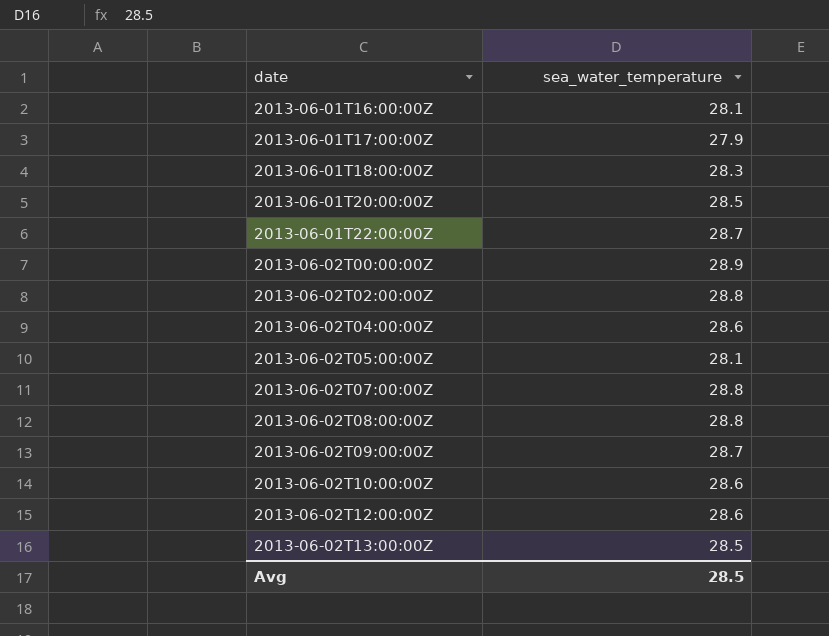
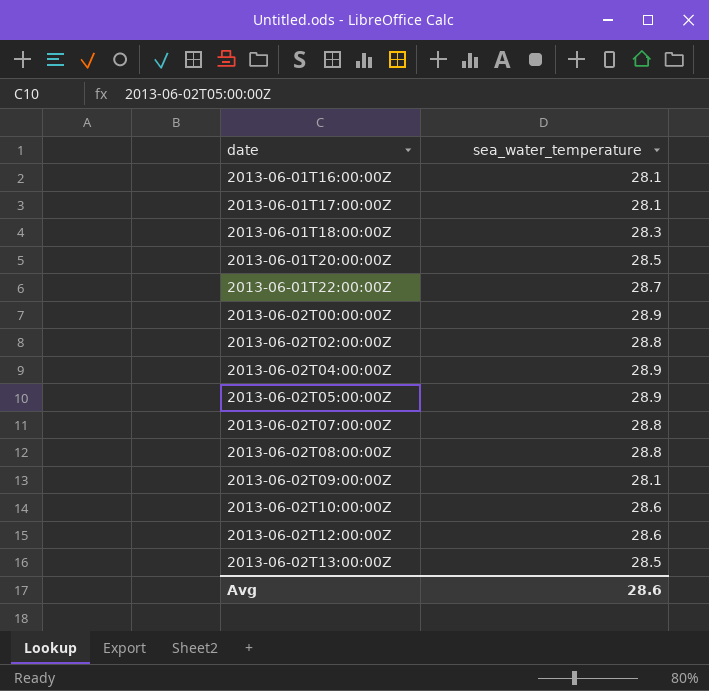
2013-06-01T17:00:00Z | sea_water_temperature: 27.9 -> 28.1
2013-06-02T04:00:00Z | sea_water_temperature: 28.6 -> 28.9
2013-06-02T05:00:00Z | sea_water_temperature: 28.1 -> 28.9
2013-06-02T09:00:00Z | sea_water_temperature: 28.7 -> 28.1
Avg | sea_water_temperature: 28.5 -> 28.6

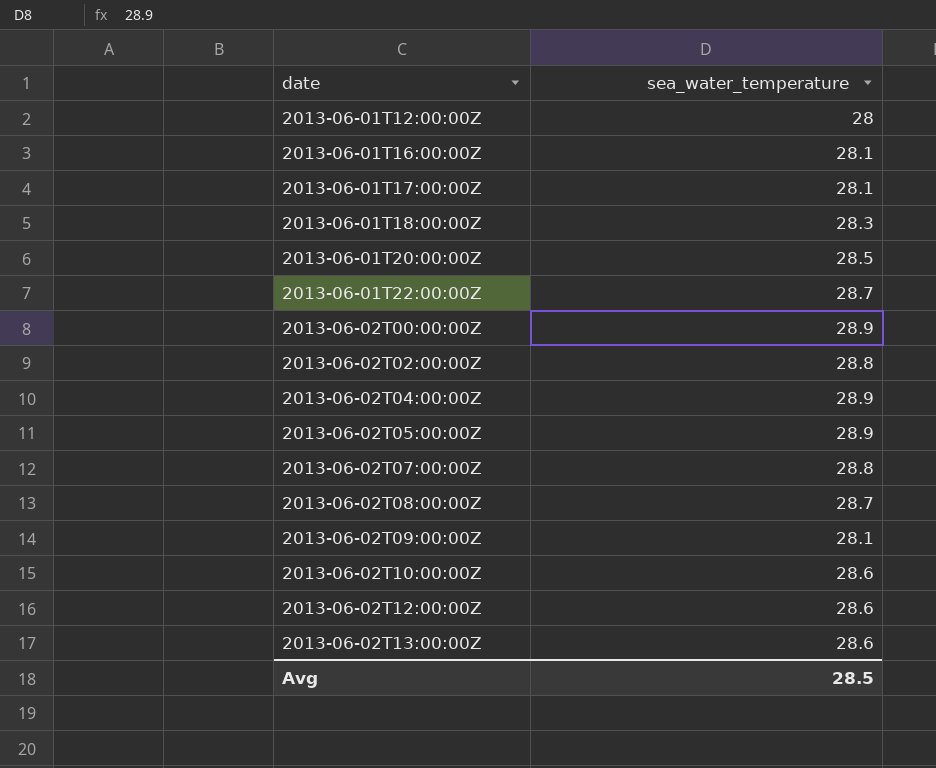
row 2013-06-01T12:00:00Z: none -> 28
2013-06-02T08:00:00Z | sea_water_temperature: 28.8 -> 28.7
2013-06-02T13:00:00Z | sea_water_temperature: 28.5 -> 28.6
Avg | sea_water_temperature: 28.6 -> 28.5

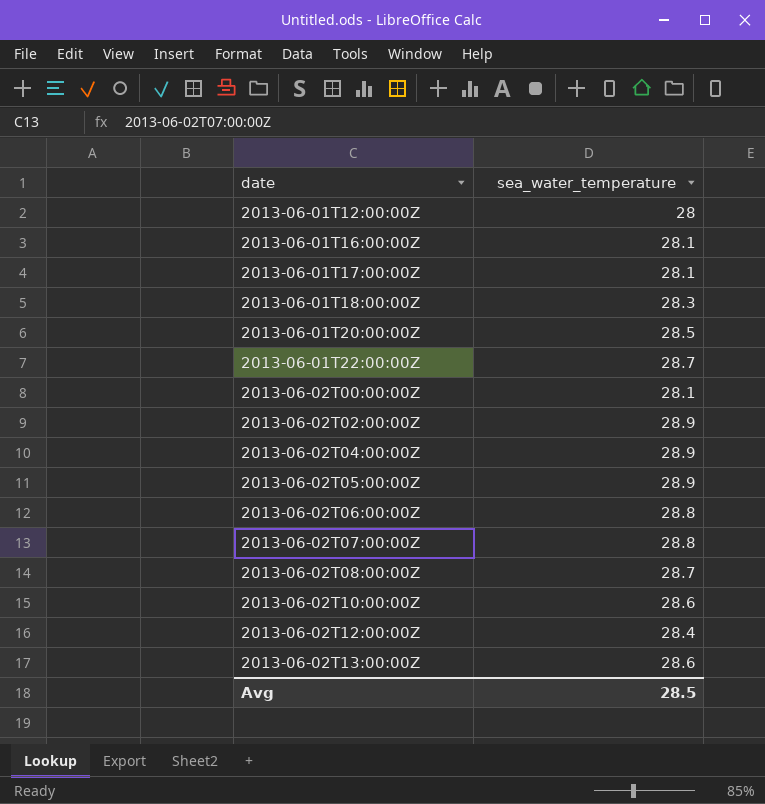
row 2013-06-02T09:00:00Z: 28.1 -> none
2013-06-02T00:00:00Z | sea_water_temperature: 28.9 -> 28.1
2013-06-02T02:00:00Z | sea_water_temperature: 28.8 -> 28.9
row 2013-06-02T06:00:00Z: none -> 28.8
2013-06-02T12:00:00Z | sea_water_temperature: 28.6 -> 28.4

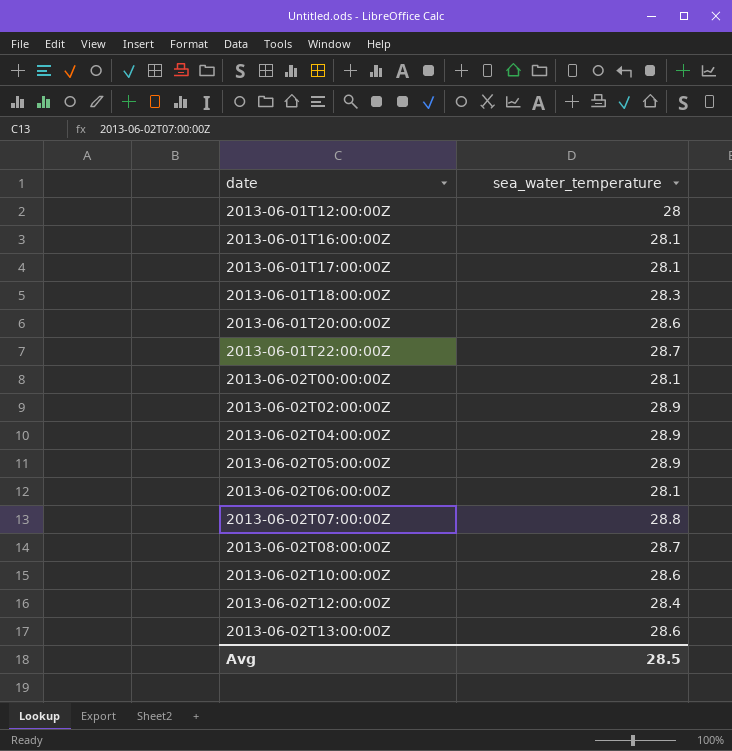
2013-06-01T20:00:00Z | sea_water_temperature: 28.5 -> 28.6
2013-06-02T06:00:00Z | sea_water_temperature: 28.8 -> 28.1

